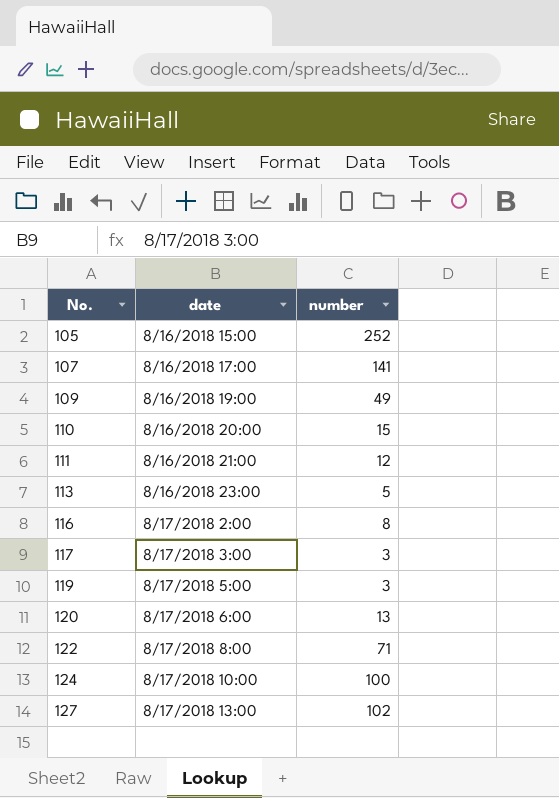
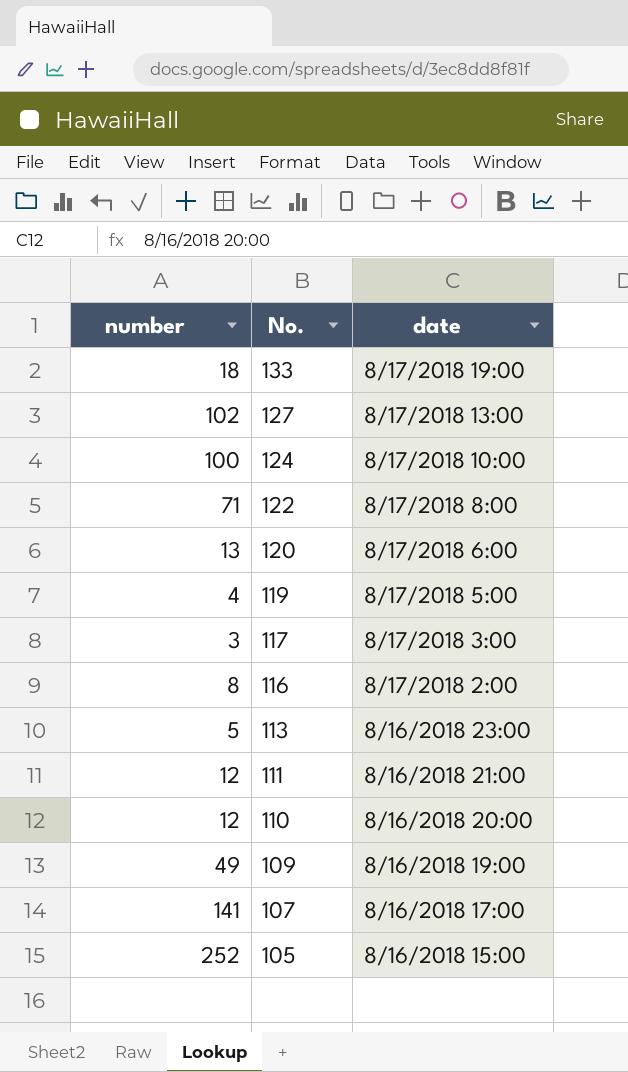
row order: No. ascending -> No. descending
column number | position: 3 -> 1
row 133: none -> 18 | 8/17/2018 19:00
119 | number: 3 -> 4
110 | number: 15 -> 12

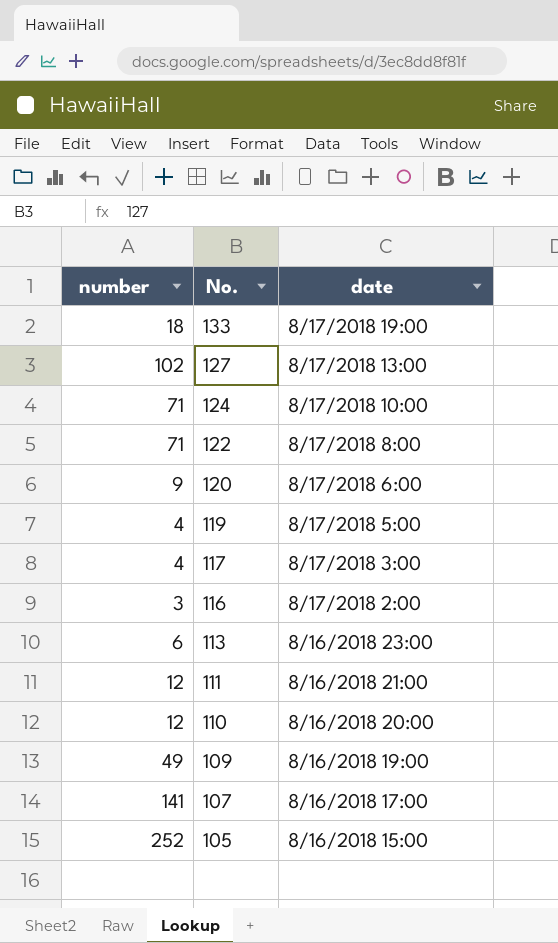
124 | number: 100 -> 71
120 | number: 13 -> 9
117 | number: 3 -> 4
116 | number: 8 -> 3
113 | number: 5 -> 6

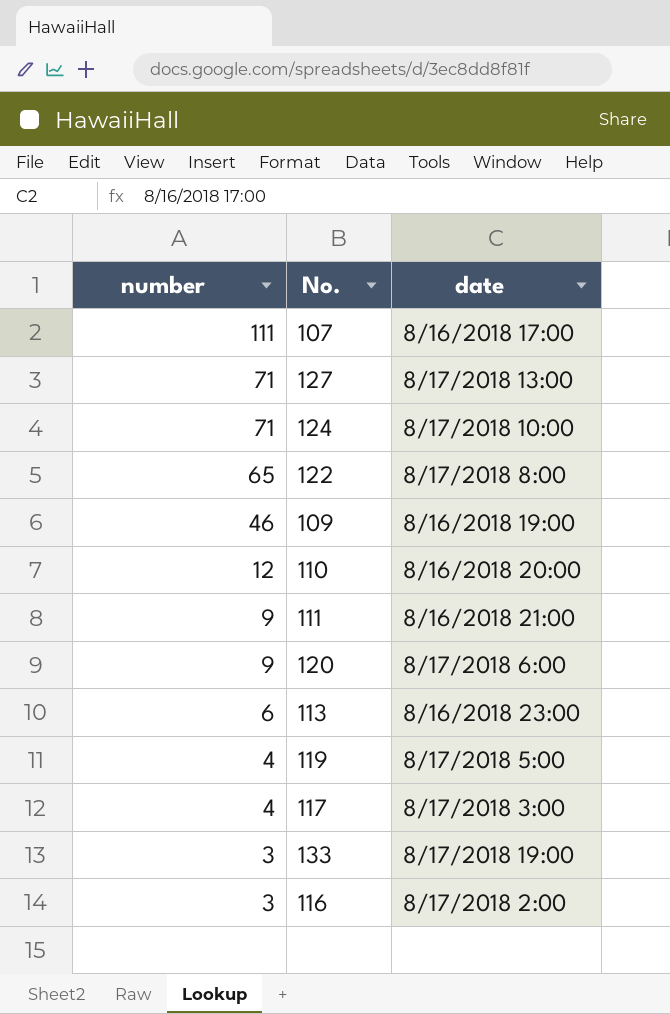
row order: No. descending -> number descending
row 105: 252 | 8/16/2018 15:00 -> none
107 | number: 141 -> 111
127 | number: 102 -> 71
122 | number: 71 -> 65
109 | number: 49 -> 46
111 | number: 12 -> 9
133 | number: 18 -> 3

